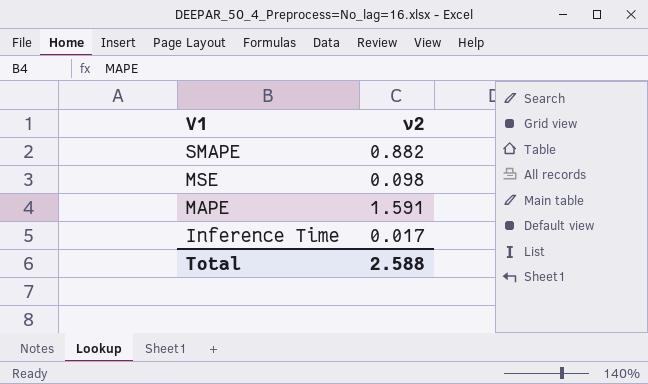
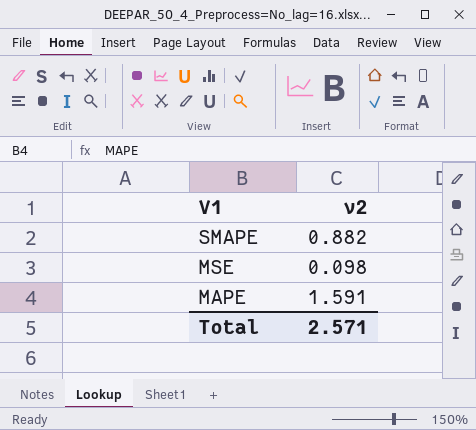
row Inference Time: 0.017 -> none
Total | v2: 2.588 -> 2.571

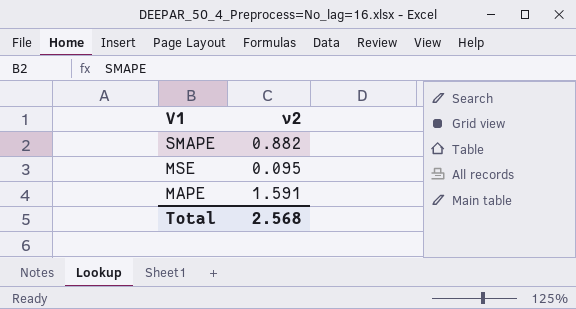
MSE | v2: 0.098 -> 0.095
Total | v2: 2.571 -> 2.568

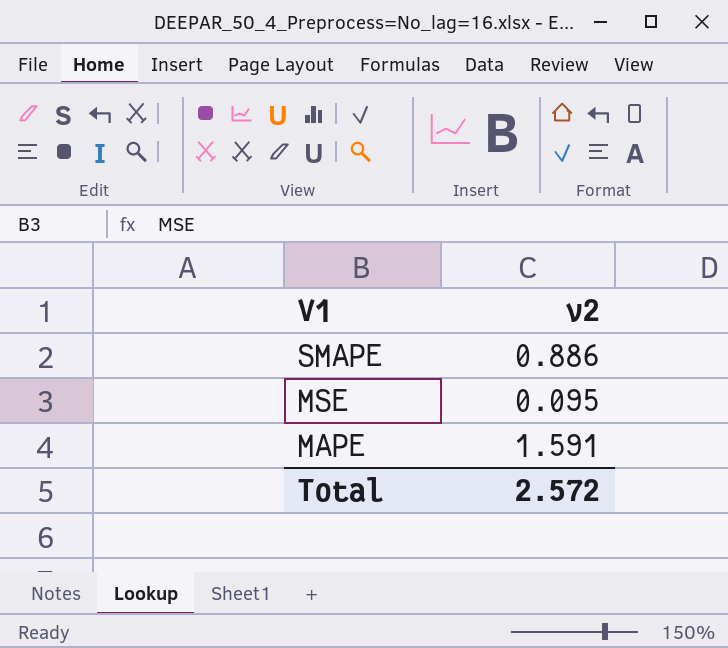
SMAPE | v2: 0.882 -> 0.886
Total | v2: 2.568 -> 2.572

